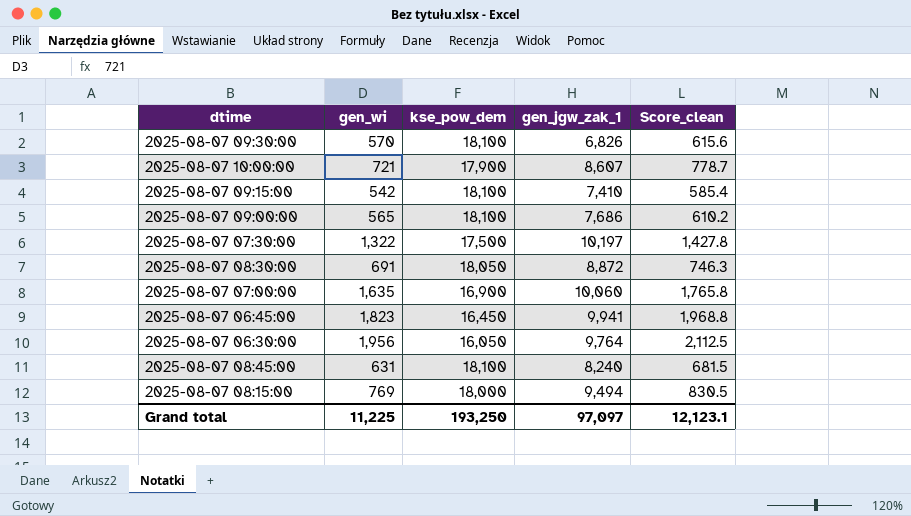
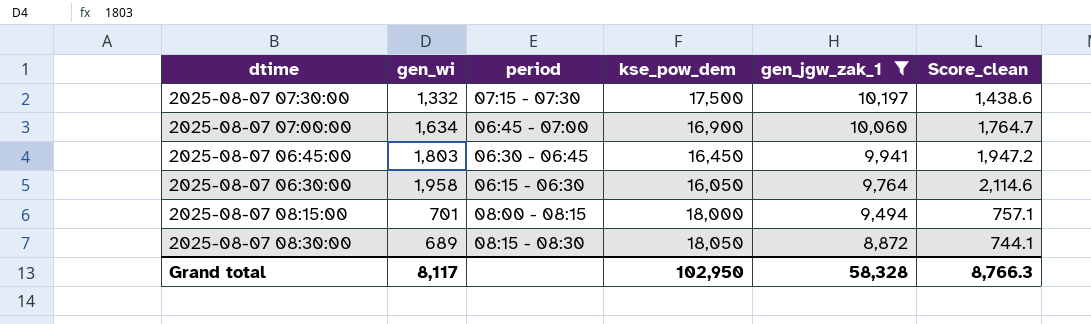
filter: none -> gen_jgw_zak_1 >= 8,872
row order: none -> gen_jgw_zak_1 descending
column period | position: none -> 3
2025-08-07 07:30:00 | gen_wi: 1,322 -> 1,332
2025-08-07 07:30:00 | Score_clean: 1,427.8 -> 1,438.6
2025-08-07 07:00:00 | gen_wi: 1,635 -> 1,634
2025-08-07 07:00:00 | Score_clean: 1,765.8 -> 1,764.7
2025-08-07 06:45:00 | gen_wi: 1,823 -> 1,803
2025-08-07 06:45:00 | Score_clean: 1,968.8 -> 1,947.2
2025-08-07 06:30:00 | gen_wi: 1,956 -> 1,958
2025-08-07 06:30:00 | Score_clean: 2,112.5 -> 2,114.6
2025-08-07 08:15:00 | gen_wi: 769 -> 701
2025-08-07 08:15:00 | Score_clean: 830.5 -> 757.1
2025-08-07 08:30:00 | gen_wi: 691 -> 689
2025-08-07 08:30:00 | Score_clean: 746.3 -> 744.1
Grand total | gen_wi: 11,225 -> 8,117
Grand total | kse_pow_dem: 193,250 -> 102,950
Grand total | gen_jgw_zak_1: 97,097 -> 58,328
Grand total | Score_clean: 12,123.1 -> 8,766.3

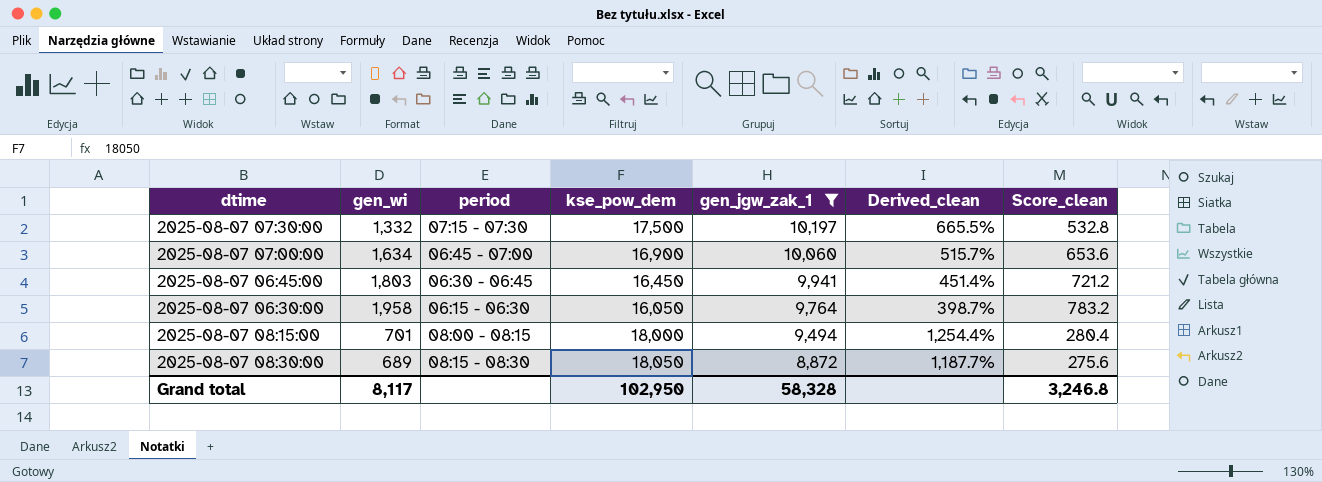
column Derived_clean | formula: none -> ([gen_jgw_zak_1] - [gen_wi]) / [gen_wi]
column Score_clean | formula: [gen_wi] * 1.08 -> [gen_wi] * 0.4
Grand total | Score_clean: 8,766.3 -> 3,246.8

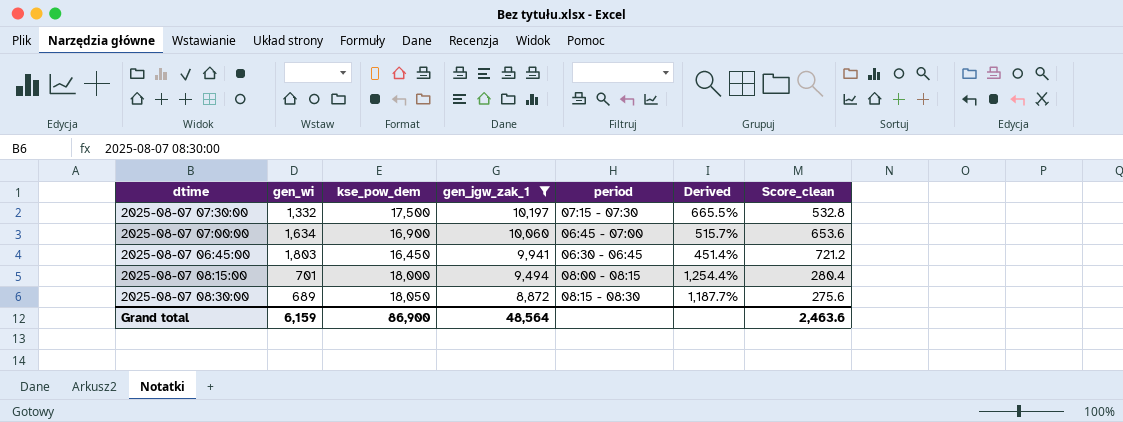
column period | position: 3 -> 5
column name: Derived_clean -> Derived
row 2025-08-07 06:30:00: 1,958 | 06:15 - 06:30 | 16,050 | 9,764 | 398.7% | 783.2 -> none
Grand total | gen_wi: 8,117 -> 6,159
Grand total | kse_pow_dem: 102,950 -> 86,900
Grand total | gen_jgw_zak_1: 58,328 -> 48,564
Grand total | Score_clean: 3,246.8 -> 2,463.6

